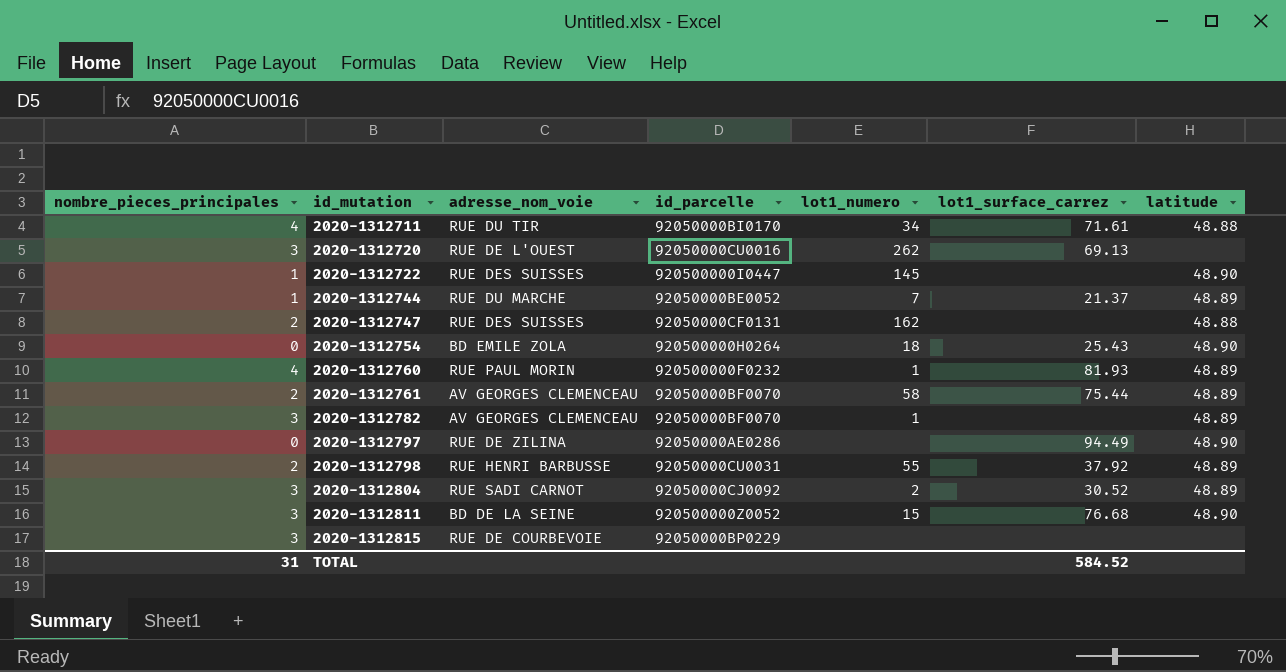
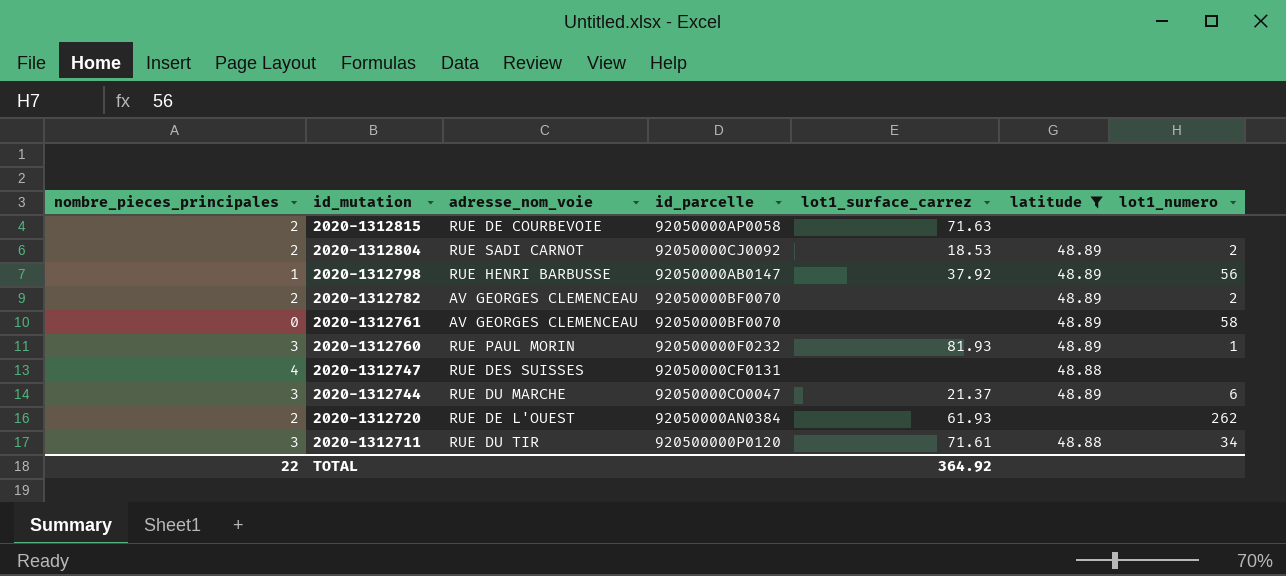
filter: none -> latitude != 48.90
row order: id_mutation ascending -> id_mutation descending
column lot1_numero | position: 5 -> 7
2020-1312815 | nombre_pieces_principales: 3 -> 2
2020-1312815 | id_parcelle: 92050000BP0229 -> 92050000AP0058
2020-1312815 | lot1_surface_carrez: none -> 71.63
2020-1312804 | nombre_pieces_principales: 3 -> 2
2020-1312804 | lot1_surface_carrez: 30.52 -> 18.53
2020-1312798 | nombre_pieces_principales: 2 -> 1
2020-1312798 | id_parcelle: 92050000CU0031 -> 92050000AB0147
2020-1312798 | lot1_numero: 55 -> 56
2020-1312782 | nombre_pieces_principales: 3 -> 2
2020-1312782 | lot1_numero: 1 -> 2
2020-1312761 | nombre_pieces_principales: 2 -> 0
2020-1312761 | lot1_surface_carrez: 75.44 -> none
2020-1312760 | nombre_pieces_principales: 4 -> 3
2020-1312747 | nombre_pieces_principales: 2 -> 4
2020-1312747 | lot1_numero: 162 -> none
2020-1312744 | nombre_pieces_principales: 1 -> 3
2020-1312744 | id_parcelle: 92050000BE0052 -> 92050000CO0047
2020-1312744 | lot1_numero: 7 -> 6
2020-1312720 | nombre_pieces_principales: 3 -> 2
2020-1312720 | id_parcelle: 92050000CU0016 -> 92050000AN0384
2020-1312720 | lot1_surface_carrez: 69.13 -> 61.93
2020-1312711 | nombre_pieces_principales: 4 -> 3
2020-1312711 | id_parcelle: 92050000BI0170 -> 920500000P0120
TOTAL | nombre_pieces_principales: 31 -> 22
TOTAL | lot1_surface_carrez: 584.52 -> 364.92

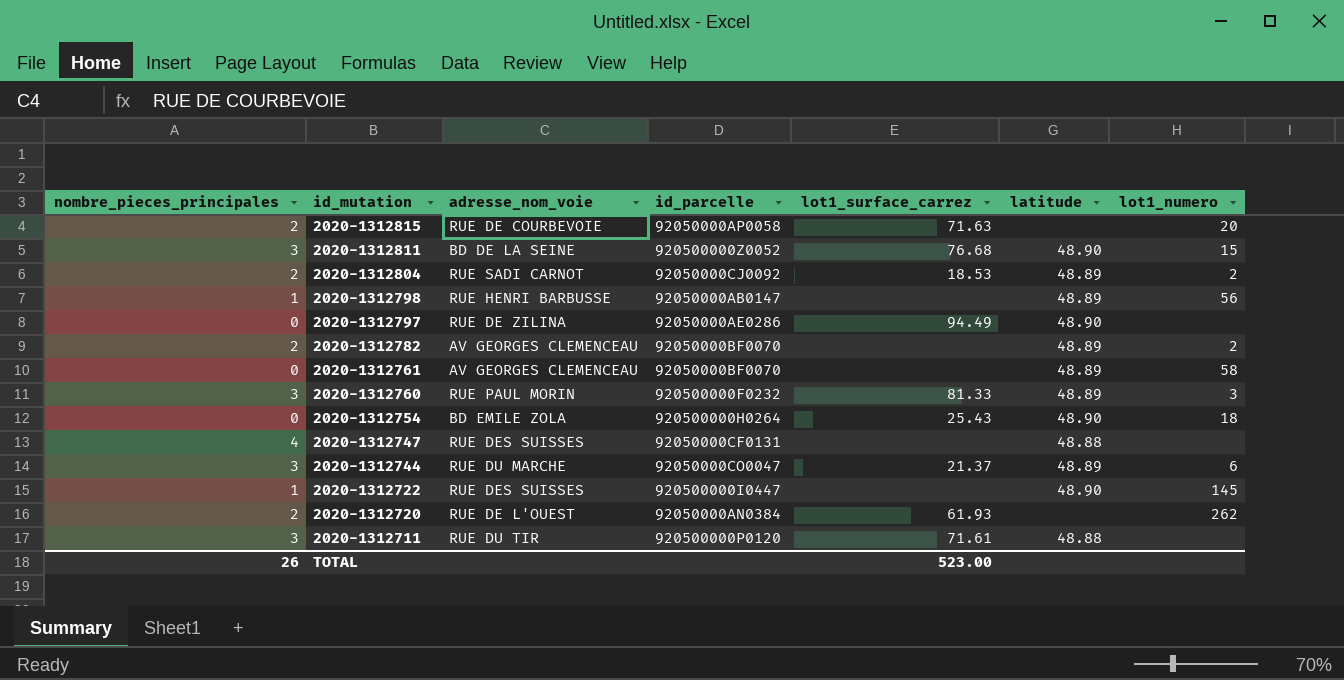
filter: latitude != 48.90 -> none
2020-1312815 | lot1_numero: none -> 20
2020-1312798 | lot1_surface_carrez: 37.92 -> none
2020-1312760 | lot1_surface_carrez: 81.93 -> 81.33
2020-1312760 | lot1_numero: 1 -> 3
2020-1312711 | lot1_numero: 34 -> none
TOTAL | nombre_pieces_principales: 22 -> 26
TOTAL | lot1_surface_carrez: 364.92 -> 523.00

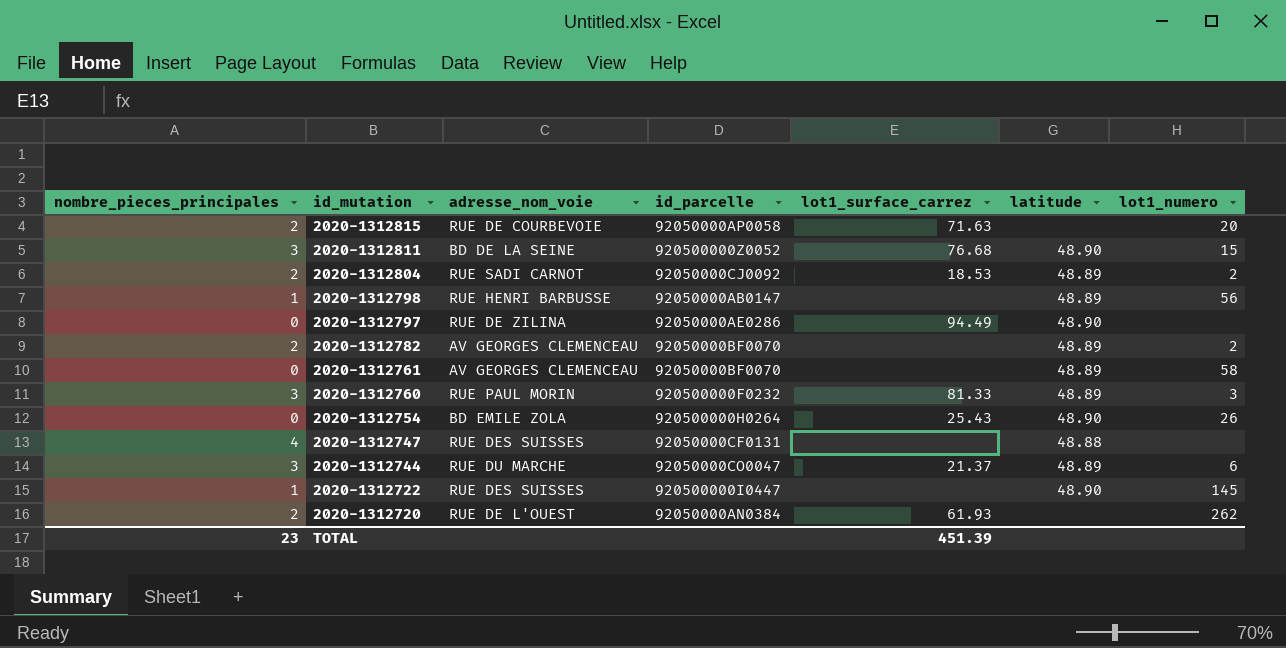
row 2020-1312711: 3 | RUE DU TIR | 920500000P0120 | 71.61 | 48.88 | none -> none
2020-1312754 | lot1_numero: 18 -> 26
TOTAL | nombre_pieces_principales: 26 -> 23
TOTAL | lot1_surface_carrez: 523.00 -> 451.39

